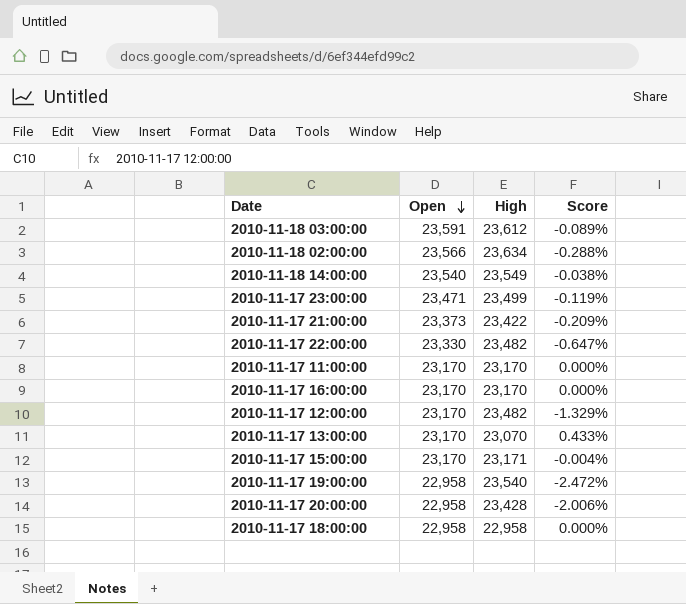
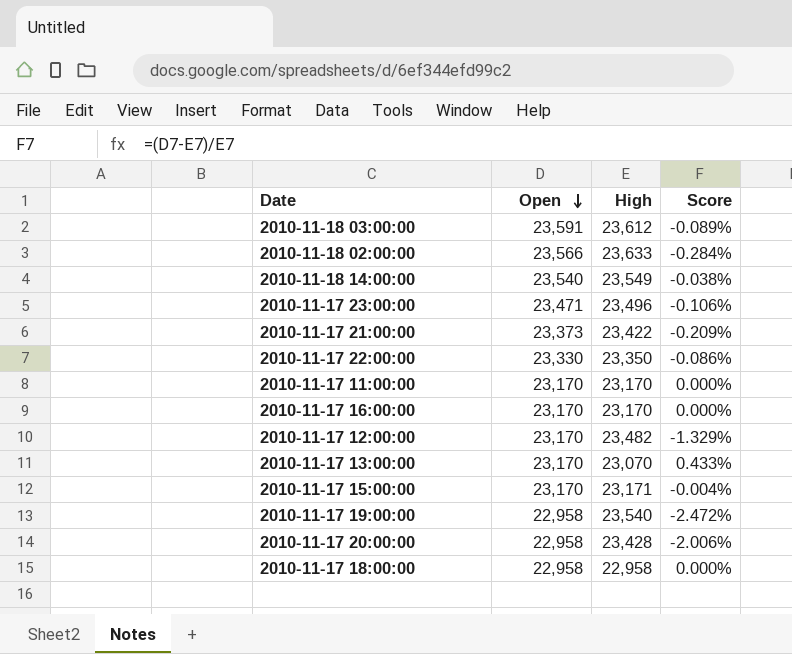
2010-11-18 02:00:00 | High: 23,634 -> 23,633
2010-11-18 02:00:00 | Score: -0.288% -> -0.284%
2010-11-17 23:00:00 | High: 23,499 -> 23,496
2010-11-17 23:00:00 | Score: -0.119% -> -0.106%
2010-11-17 22:00:00 | High: 23,482 -> 23,350
2010-11-17 22:00:00 | Score: -0.647% -> -0.086%

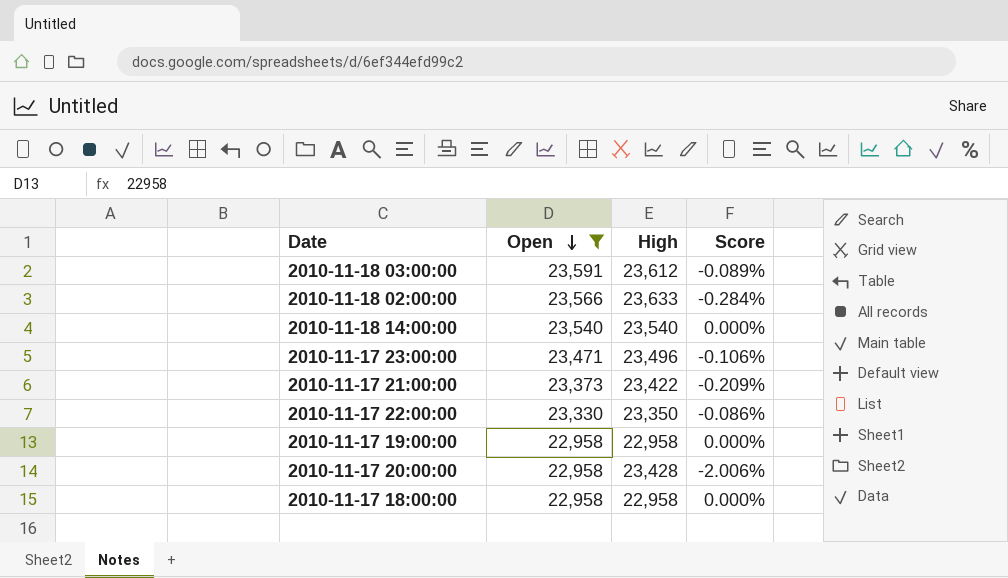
filter: none -> Open != 23,170
2010-11-18 14:00:00 | High: 23,549 -> 23,540
2010-11-18 14:00:00 | Score: -0.038% -> 0.000%
2010-11-17 19:00:00 | High: 23,540 -> 22,958
2010-11-17 19:00:00 | Score: -2.472% -> 0.000%

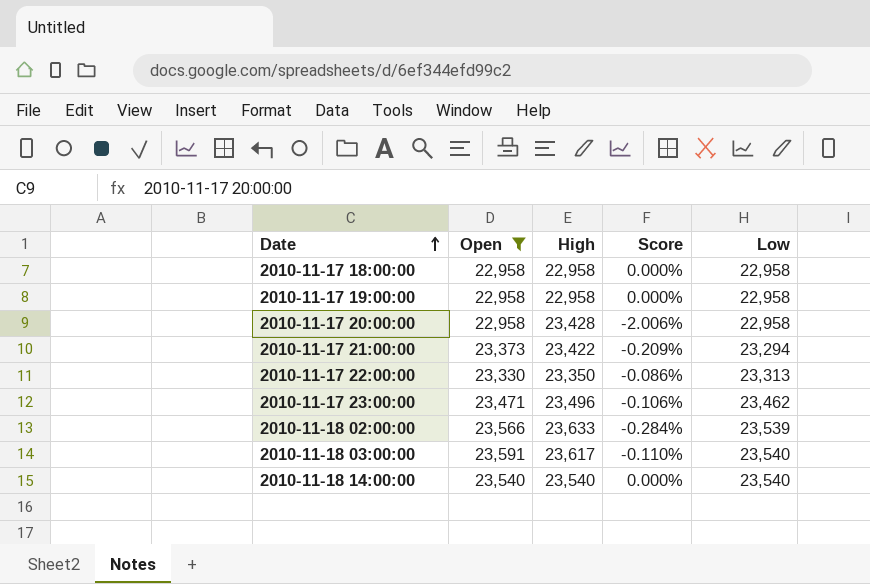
row order: Open descending -> Date ascending
column Low | position: none -> 5
2010-11-18 03:00:00 | High: 23,612 -> 23,617
2010-11-18 03:00:00 | Score: -0.089% -> -0.110%

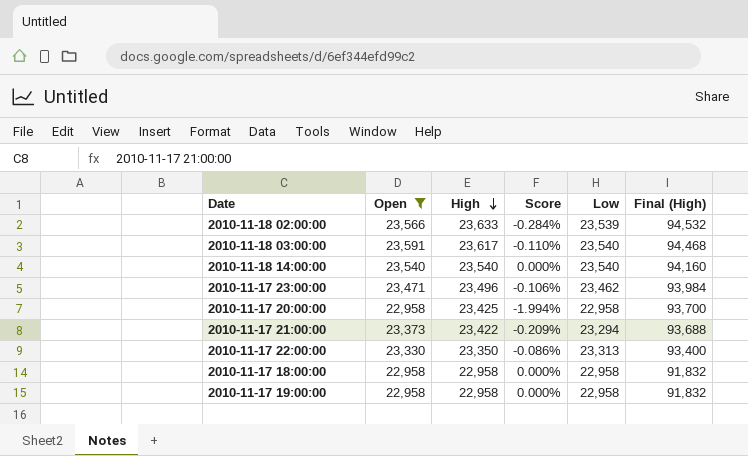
row order: Date ascending -> High descending
column Final (High) | formula: none -> [High] * 4
2010-11-17 20:00:00 | High: 23,428 -> 23,425
2010-11-17 20:00:00 | Score: -2.006% -> -1.994%

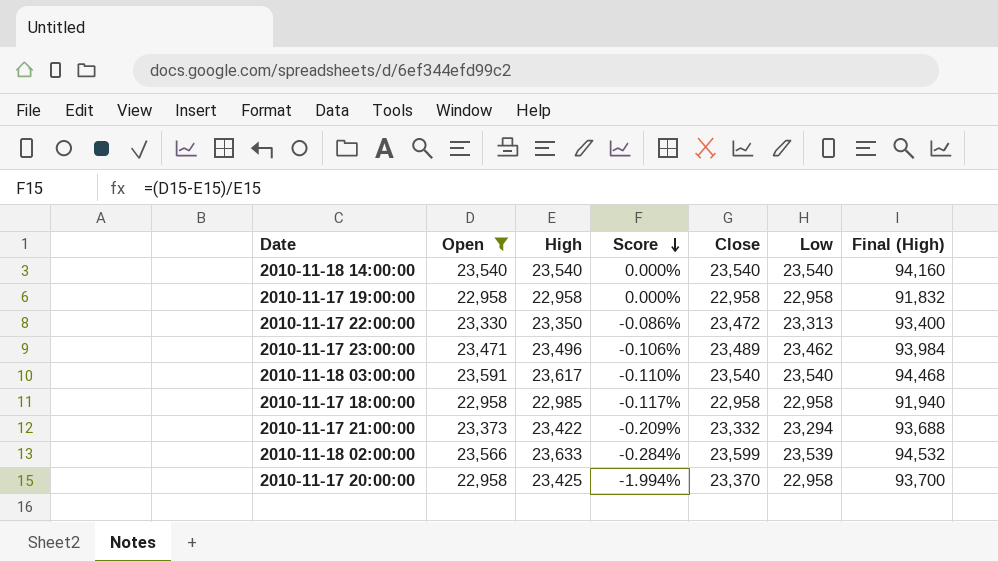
row order: High descending -> Score descending
column Close | position: none -> 5
2010-11-17 18:00:00 | High: 22,958 -> 22,985
2010-11-17 18:00:00 | Score: 0.000% -> -0.117%
2010-11-17 18:00:00 | Final (High): 91,832 -> 91,940

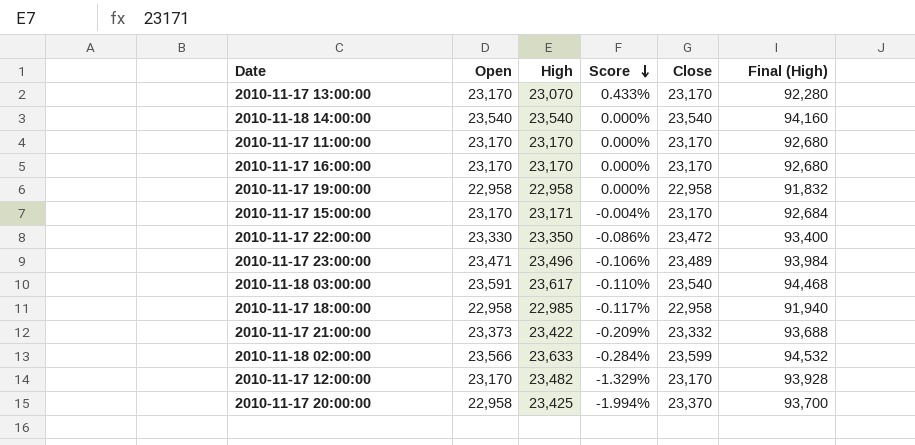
filter: Open != 23,170 -> none
column Low | position: 6 -> none

